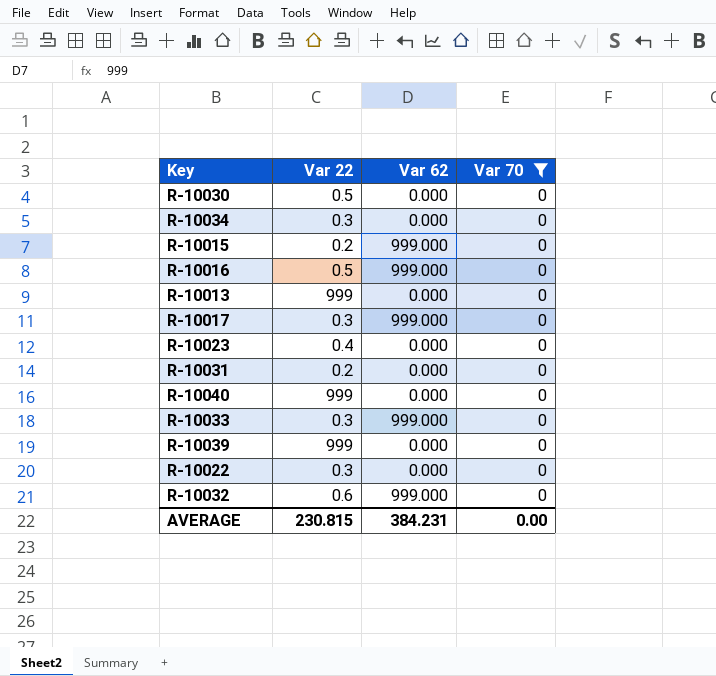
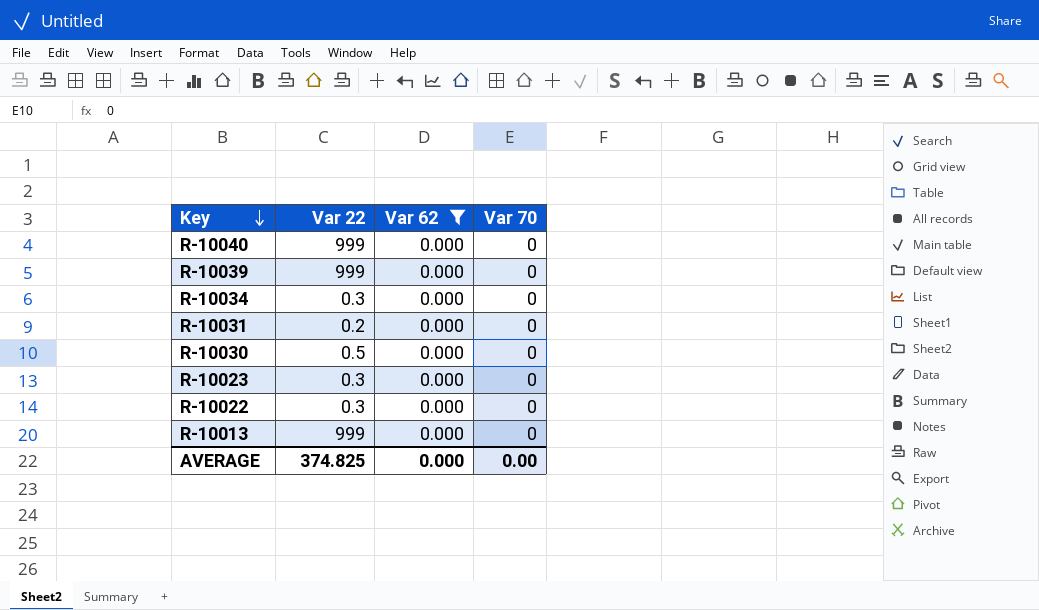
filter: Var 70 = 0 -> Var 62 = 0.000
row order: none -> Key descending
R-10023 | Var 22: 0.4 -> 0.3
AVERAGE | Var 22: 230.815 -> 374.825
AVERAGE | Var 62: 384.231 -> 0.000

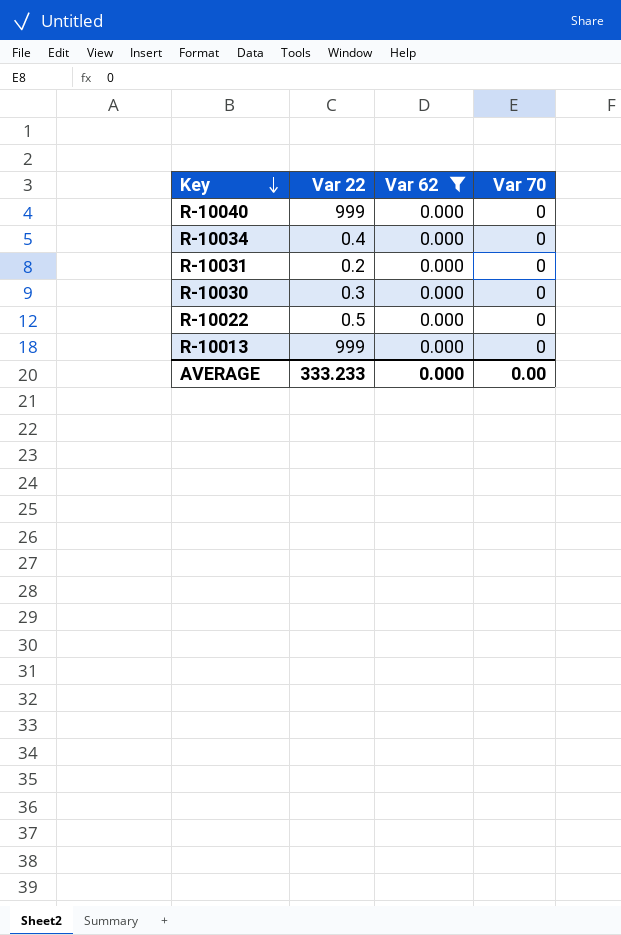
row R-10039: 999 | 0.000 | 0 -> none
row R-10023: 0.3 | 0.000 | 0 -> none
R-10034 | Var 22: 0.3 -> 0.4
R-10030 | Var 22: 0.5 -> 0.3
R-10022 | Var 22: 0.3 -> 0.5
AVERAGE | Var 22: 374.825 -> 333.233

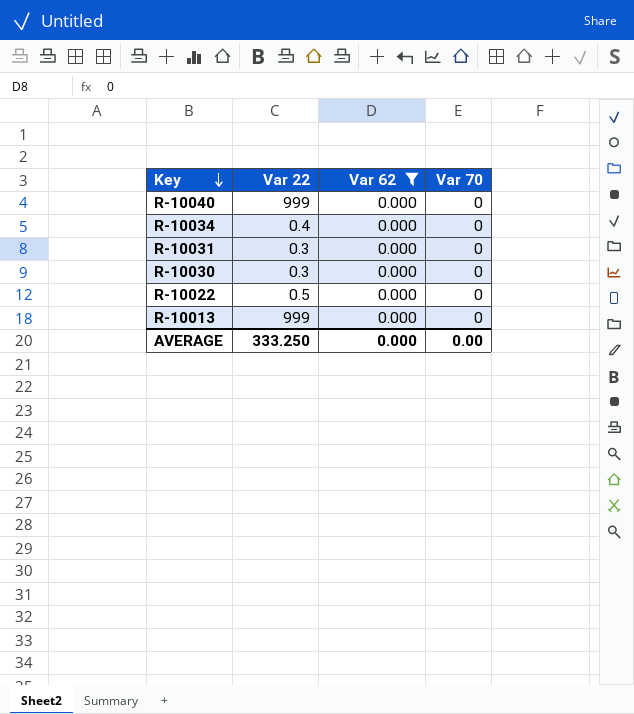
R-10031 | Var 22: 0.2 -> 0.3
AVERAGE | Var 22: 333.233 -> 333.250

